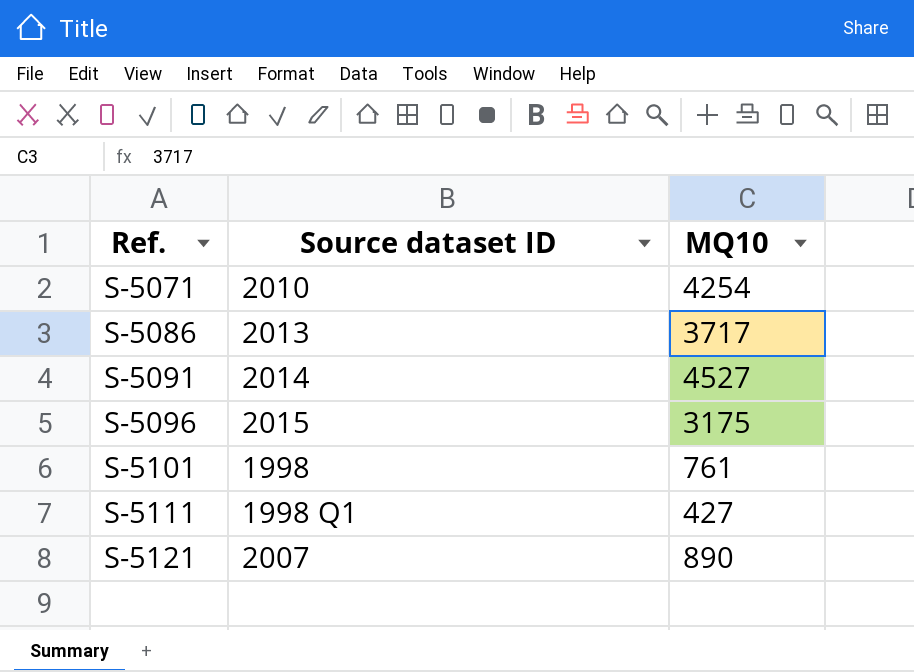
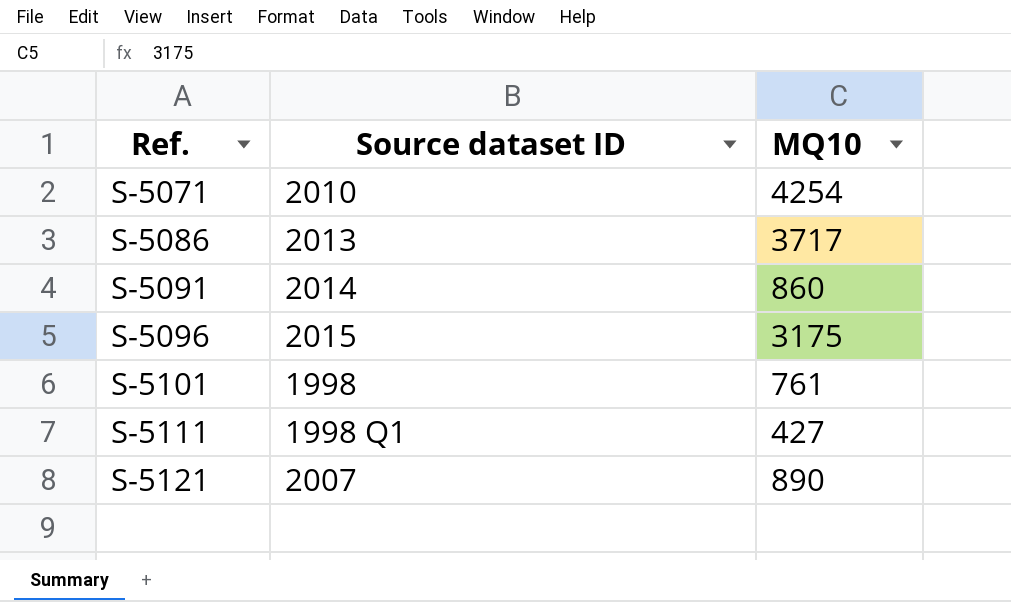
S-5091 | MQ10: 4527 -> 860

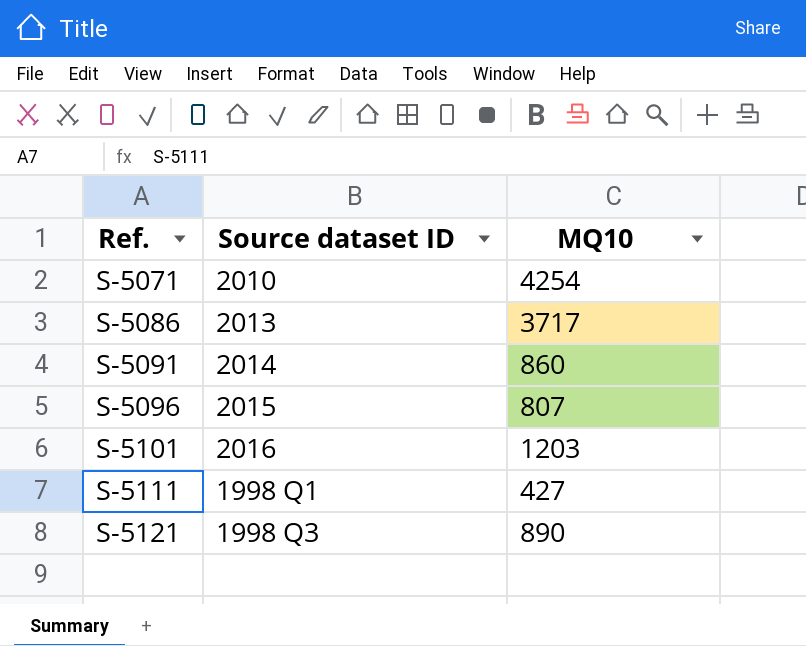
S-5096 | MQ10: 3175 -> 807
S-5101 | Source dataset ID: 1998 -> 2016
S-5101 | MQ10: 761 -> 1203
S-5121 | Source dataset ID: 2007 -> 1998 Q3

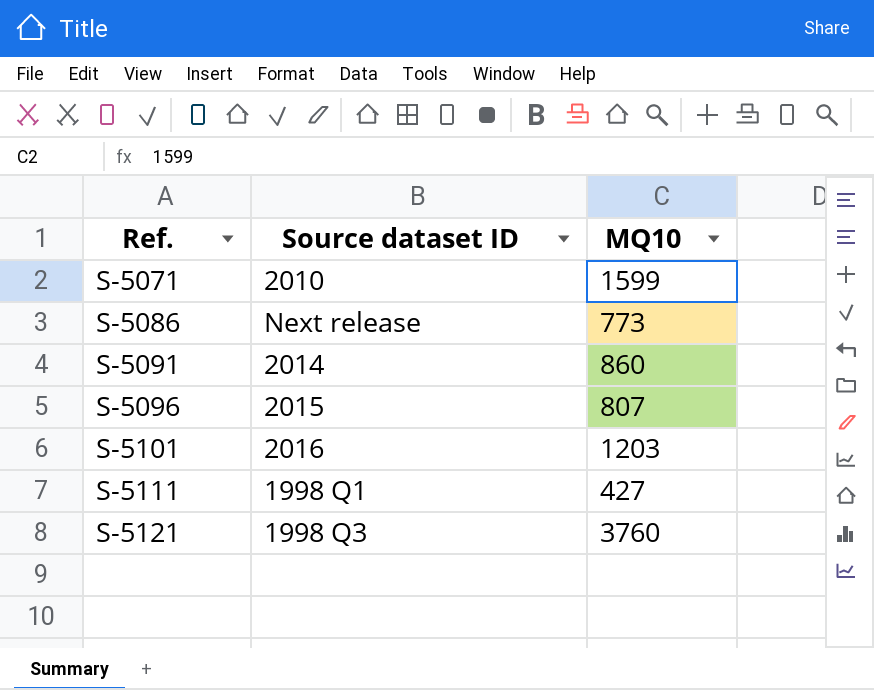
S-5071 | MQ10: 4254 -> 1599
S-5086 | Source dataset ID: 2013 -> Next release
S-5086 | MQ10: 3717 -> 773
S-5121 | MQ10: 890 -> 3760

